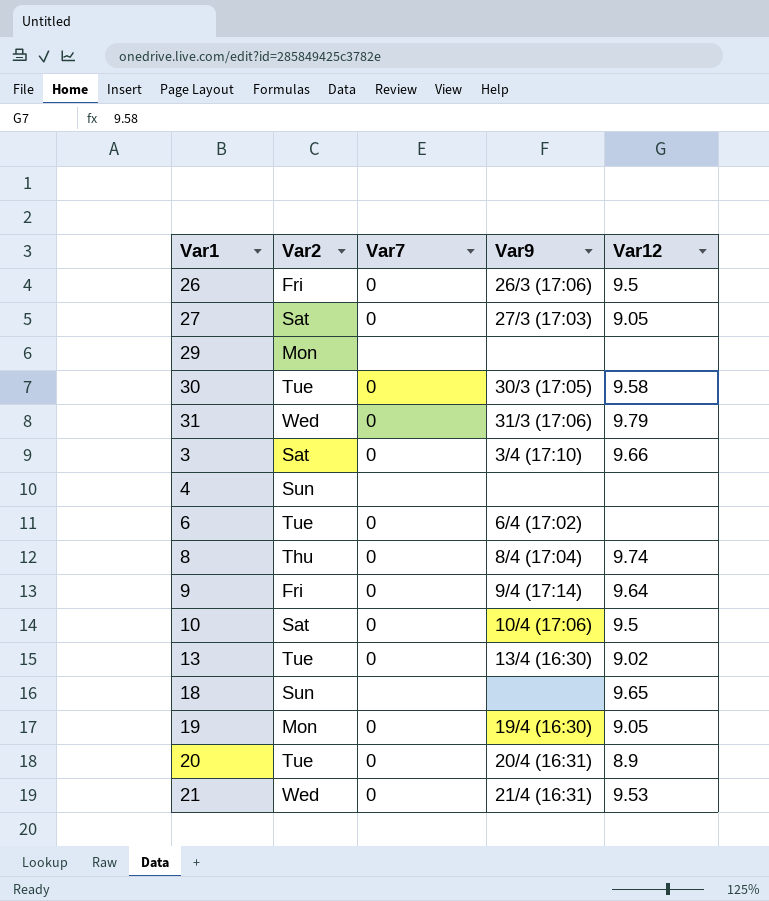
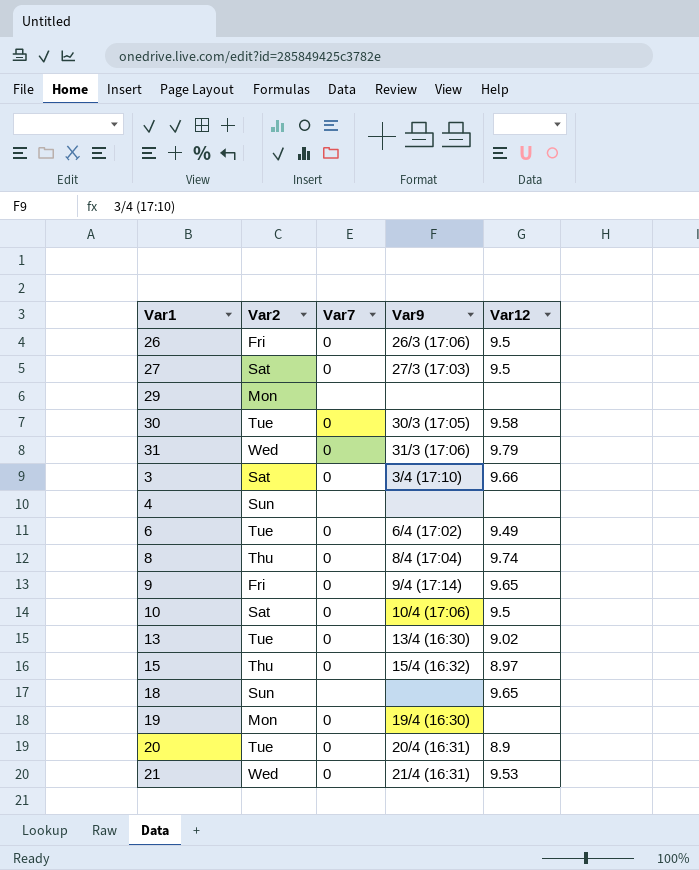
27 | Var12: 9.05 -> 9.5
6 | Var12: none -> 9.49
9 | Var12: 9.64 -> 9.65
row 15: none -> Thu | 0 | 15/4 (16:32) | 8.97
19 | Var12: 9.05 -> none

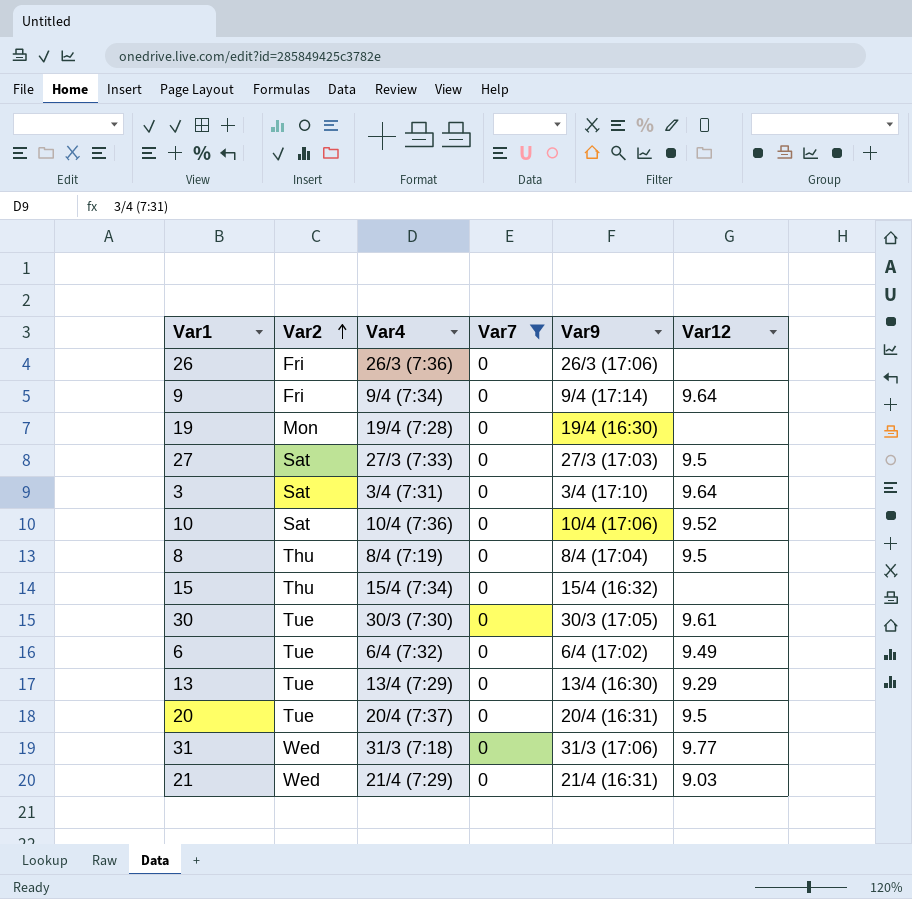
filter: none -> Var7 = 0
row order: none -> Var2 ascending
column Var4 | position: none -> 3
26 | Var12: 9.5 -> none
9 | Var12: 9.65 -> 9.64
3 | Var12: 9.66 -> 9.64
10 | Var12: 9.5 -> 9.52
8 | Var12: 9.74 -> 9.5
15 | Var12: 8.97 -> none
30 | Var12: 9.58 -> 9.61
13 | Var12: 9.02 -> 9.29
20 | Var12: 8.9 -> 9.5
31 | Var12: 9.79 -> 9.77
21 | Var12: 9.53 -> 9.03

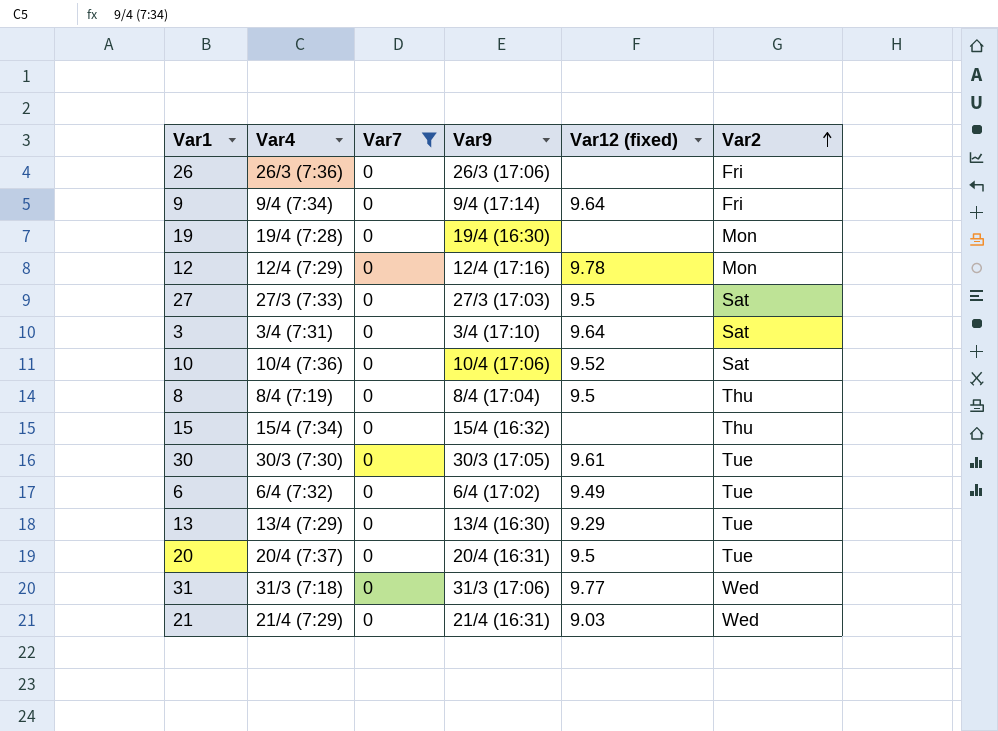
column name: Var12 -> Var12 (fixed)
column Var2 | position: 2 -> 6
row 12: none -> 12/4 (7:29) | 0 | 12/4 (17:16) | 9.78 | Mon

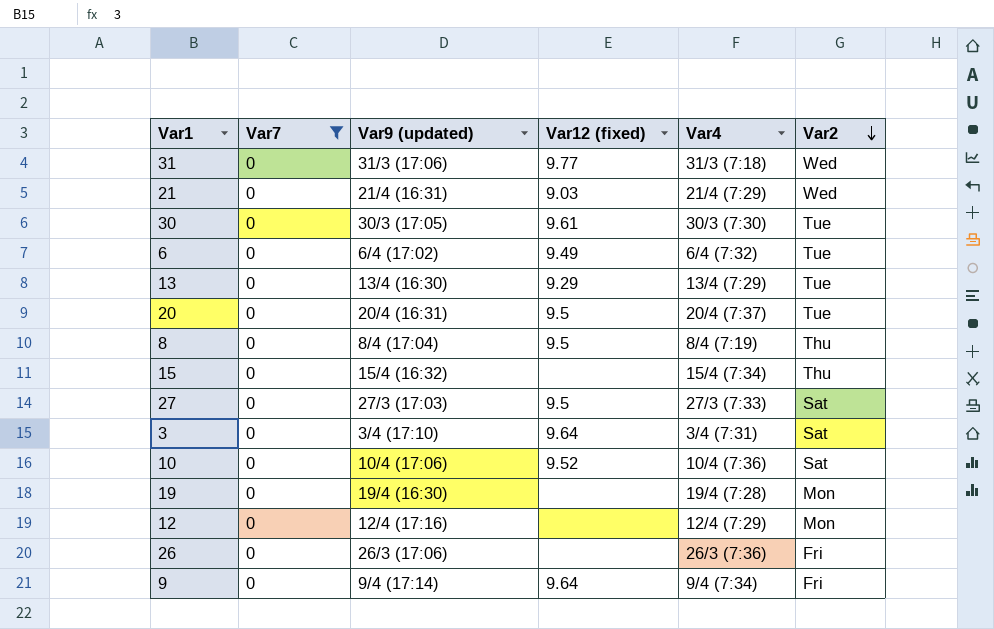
row order: Var2 ascending -> Var2 descending
column name: Var9 -> Var9 (updated)
column Var4 | position: 2 -> 5
12 | Var12 (fixed): 9.78 -> none

